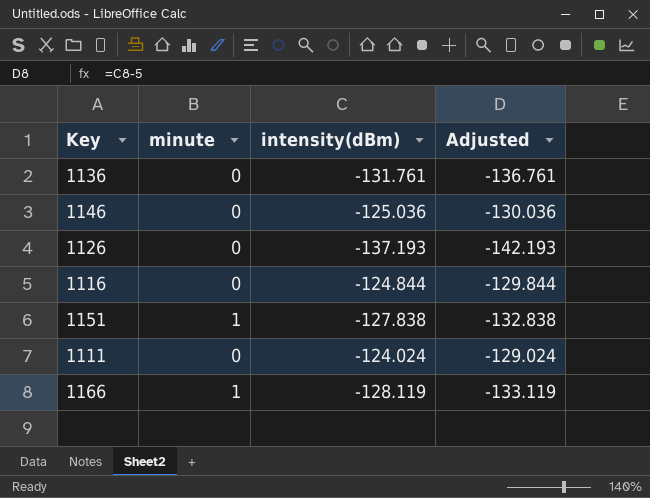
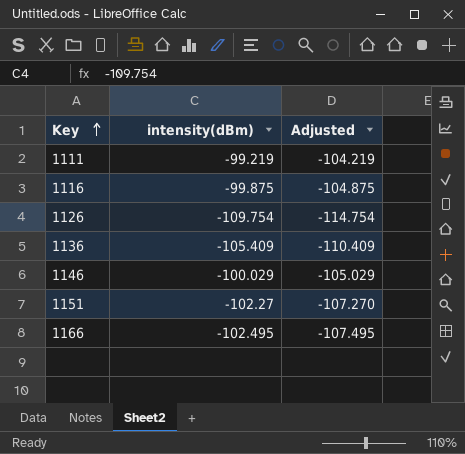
row order: none -> Key ascending
column minute | position: 2 -> none
1111 | intensity(dBm): -124.024 -> -99.219
1111 | Adjusted: -129.024 -> -104.219
1116 | intensity(dBm): -124.844 -> -99.875
1116 | Adjusted: -129.844 -> -104.875
1126 | intensity(dBm): -137.193 -> -109.754
1126 | Adjusted: -142.193 -> -114.754
1136 | intensity(dBm): -131.761 -> -105.409
1136 | Adjusted: -136.761 -> -110.409
1146 | intensity(dBm): -125.036 -> -100.029
1146 | Adjusted: -130.036 -> -105.029
1151 | intensity(dBm): -127.838 -> -102.27
1151 | Adjusted: -132.838 -> -107.270
1166 | intensity(dBm): -128.119 -> -102.495
1166 | Adjusted: -133.119 -> -107.495

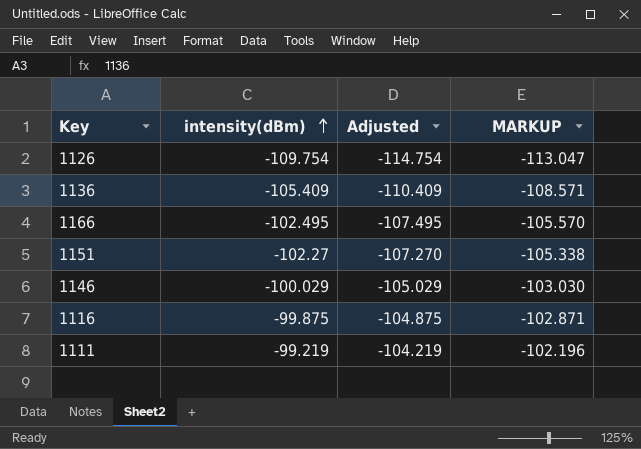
row order: Key ascending -> intensity(dBm) ascending
column MARKUP | formula: none -> [intensity(dBm)] * 1.03

